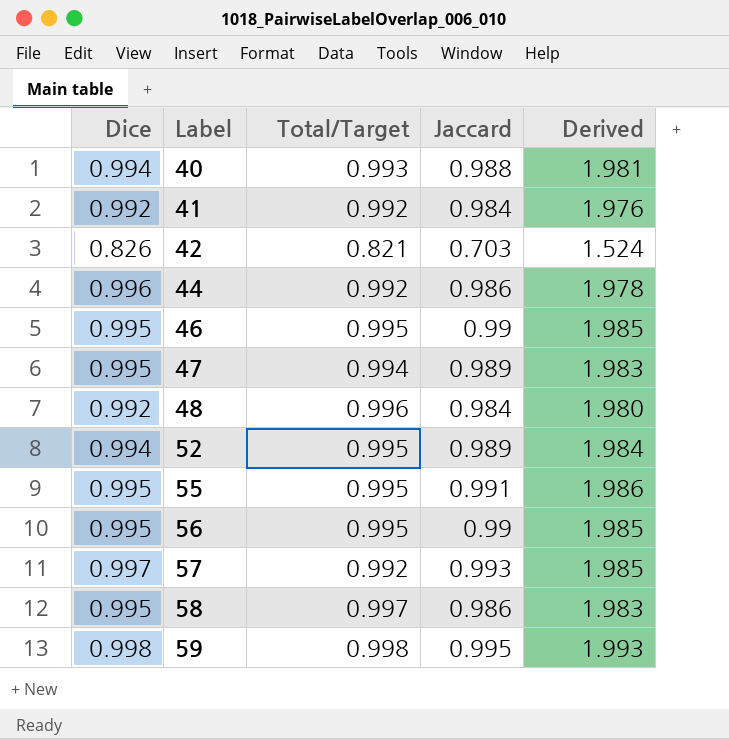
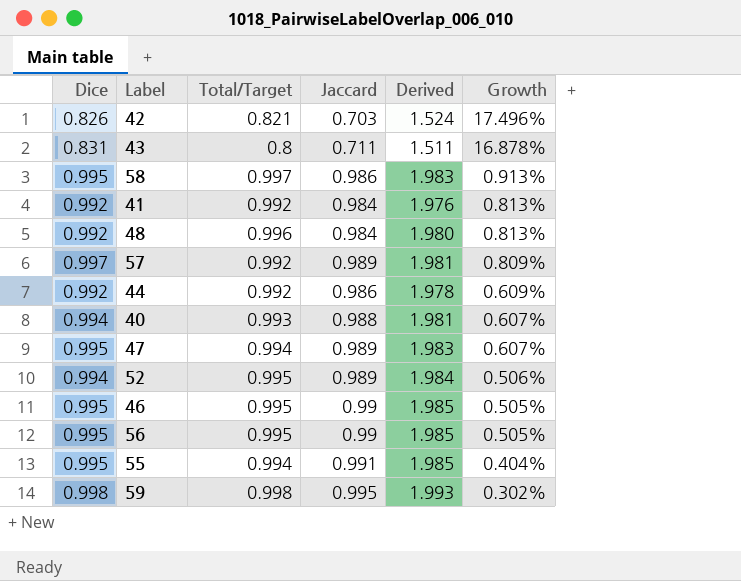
row order: Label ascending -> Growth descending
column Growth | formula: none -> ([Dice] - [Jaccard]) / [Jaccard]
row 43: none -> 0.831 | 0.8 | 0.711 | 1.511 | 16.878%
57 | Jaccard: 0.993 -> 0.989
57 | Derived: 1.985 -> 1.981
44 | Dice: 0.996 -> 0.992
55 | Total/Target: 0.995 -> 0.994
55 | Derived: 1.986 -> 1.985

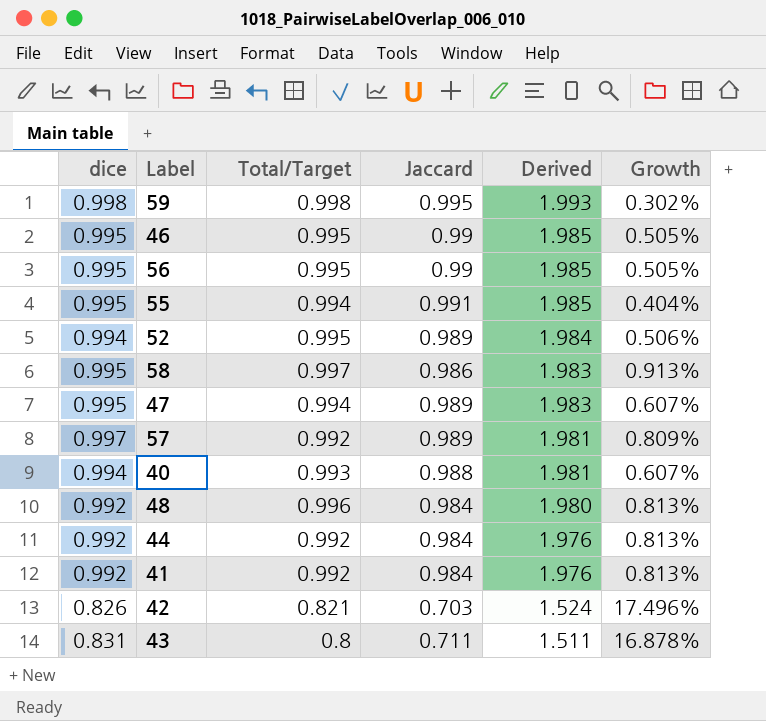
row order: Growth descending -> Derived descending
column name: Dice -> dice
44 | Jaccard: 0.986 -> 0.984
44 | Derived: 1.978 -> 1.976
44 | Growth: 0.609% -> 0.813%

